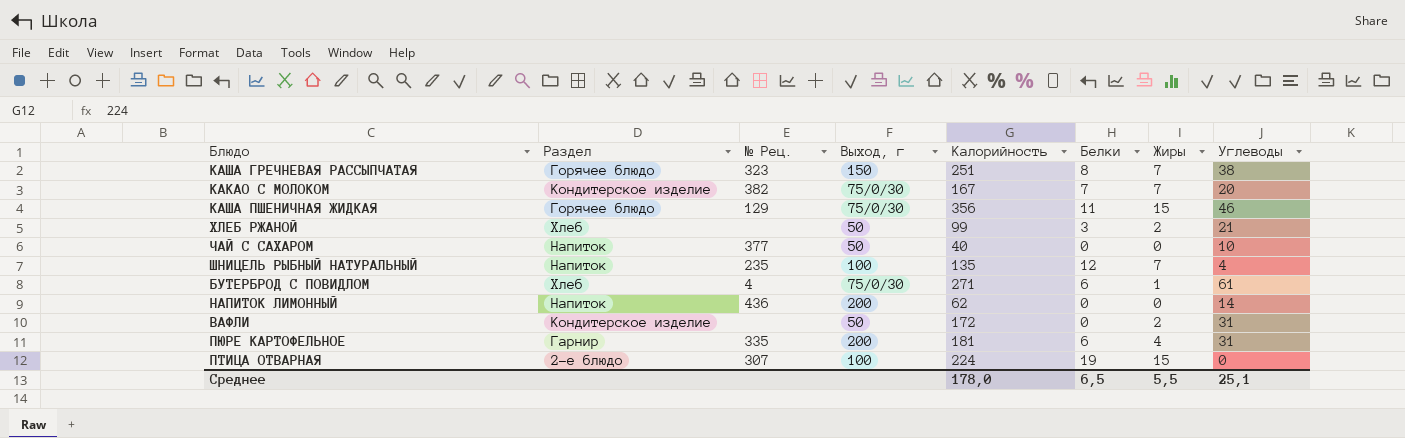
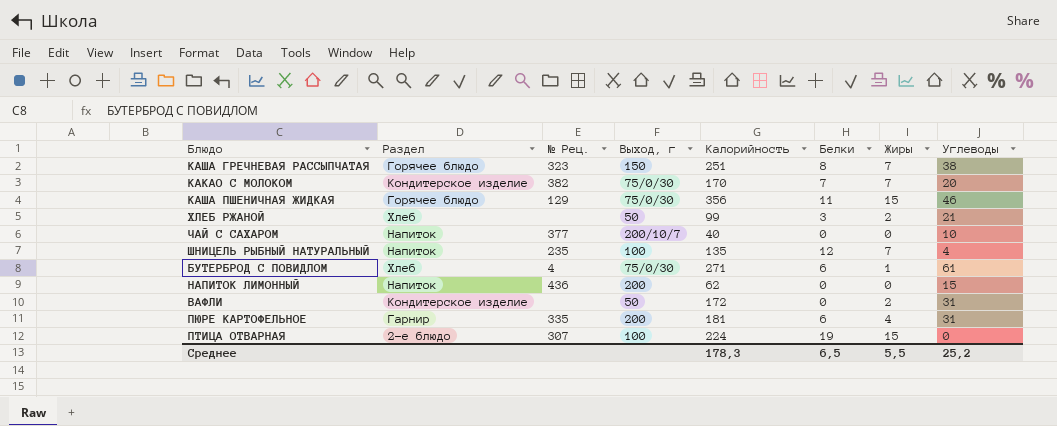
КАКАО С МОЛОКОМ | Калорийность: 167 -> 170
ЧАЙ С САХАРОМ | Выход, г: 50 -> 200/10/7
НАПИТОК ЛИМОННЫЙ | Углеводы: 14 -> 15
Среднее | Калорийность: 178,0 -> 178,3
Среднее | Углеводы: 25,1 -> 25,2

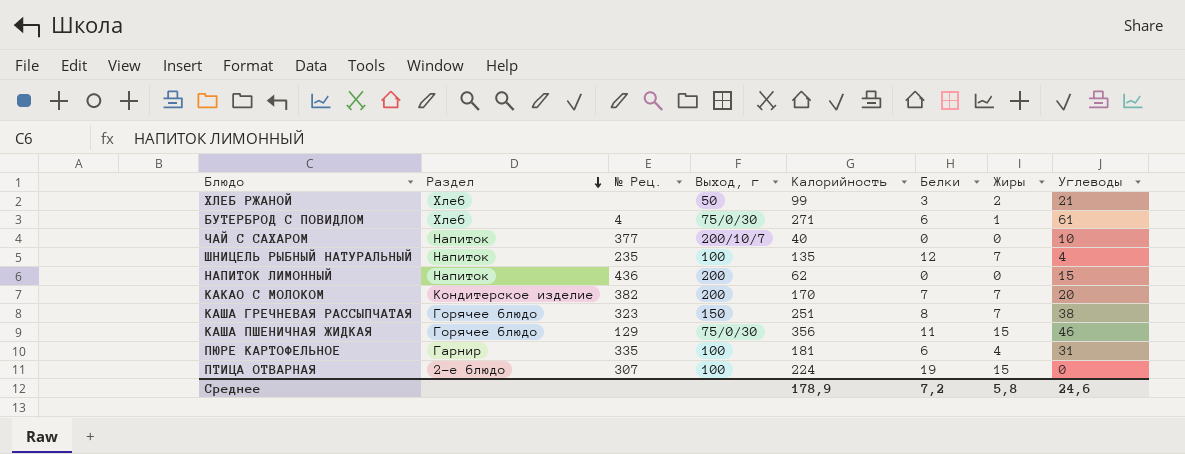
row order: none -> Раздел descending
row ВАФЛИ: Кондитерское изделие | none | 50 | 172 | 0 | 2 | 31 -> none
КАКАО С МОЛОКОМ | Выход, г: 75/0/30 -> 200
ПЮРЕ КАРТОФЕЛЬНОЕ | Выход, г: 200 -> 100
Среднее | Калорийность: 178,3 -> 178,9
Среднее | Белки: 6,5 -> 7,2
Среднее | Жиры: 5,5 -> 5,8
Среднее | Углеводы: 25,2 -> 24,6

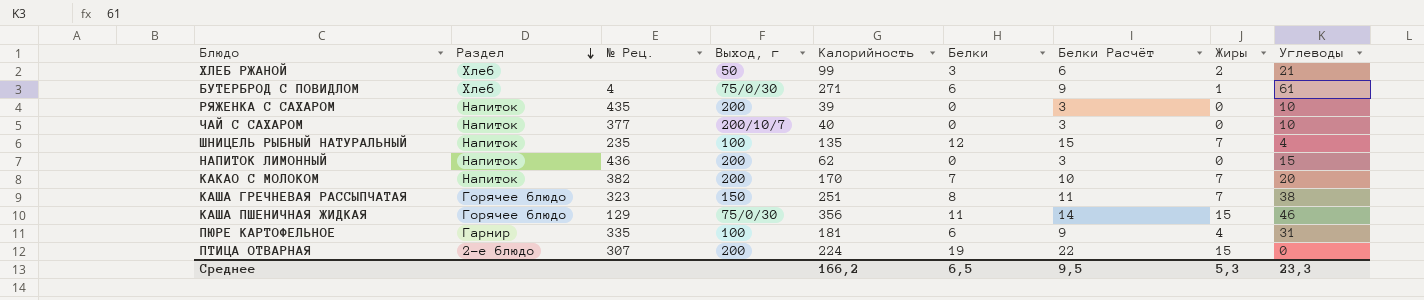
column Белки Расчёт | formula: none -> [Белки] + 3
row РЯЖЕНКА С САХАРОМ: none -> Напиток | 435 | 200 | 39 | 0 | 3 | 0 | 10
КАКАО С МОЛОКОМ | Раздел: Кондитерское изделие -> Напиток
ПТИЦА ОТВАРНАЯ | Выход, г: 100 -> 200
Среднее | Калорийность: 178,9 -> 166,2
Среднее | Белки: 7,2 -> 6,5
Среднее | Жиры: 5,8 -> 5,3
Среднее | Углеводы: 24,6 -> 23,3

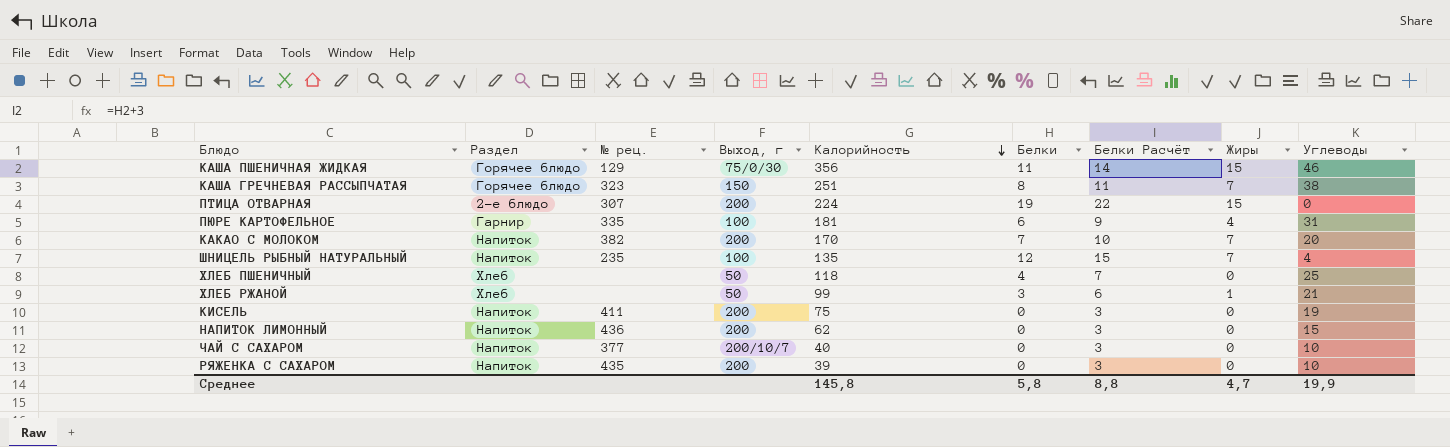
row order: Раздел descending -> Калорийность descending
column name: № Рец. -> № рец.
row БУТЕРБРОД С ПОВИДЛОМ: Хлеб | 4 | 75/0/30 | 271 | 6 | 9 | 1 | 61 -> none
row ХЛЕБ ПШЕНИЧНЫЙ: none -> Хлеб | none | 50 | 118 | 4 | 7 | 0 | 25
ХЛЕБ РЖАНОЙ | Жиры: 2 -> 1
row КИСЕЛЬ: none -> Напиток | 411 | 200 | 75 | 0 | 3 | 0 | 19
Среднее | Калорийность: 166,2 -> 145,8
Среднее | Белки: 6,5 -> 5,8
Среднее | Белки Расчёт: 9,5 -> 8,8
Среднее | Жиры: 5,3 -> 4,7
Среднее | Углеводы: 23,3 -> 19,9

